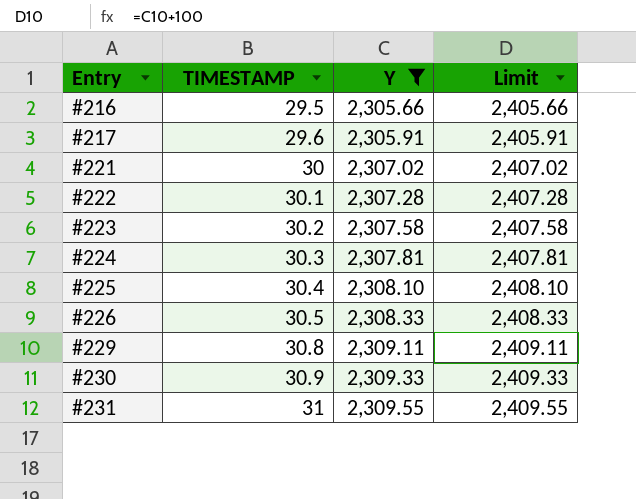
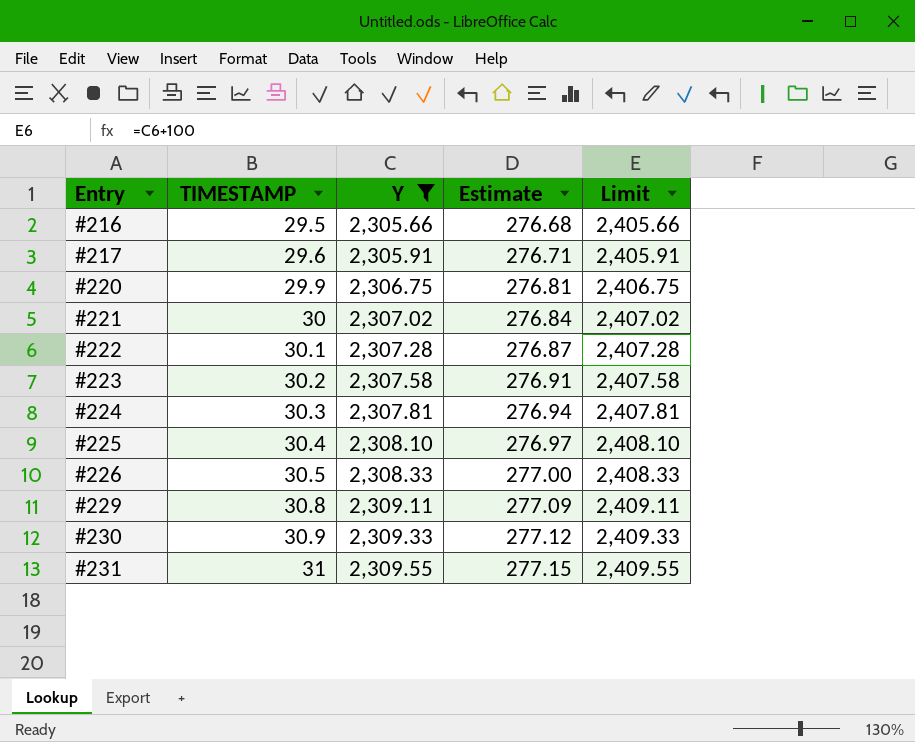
column Estimate | formula: none -> [Y] * 0.12
row #220: none -> 29.9 | 2,306.75 | 276.81 | 2,406.75

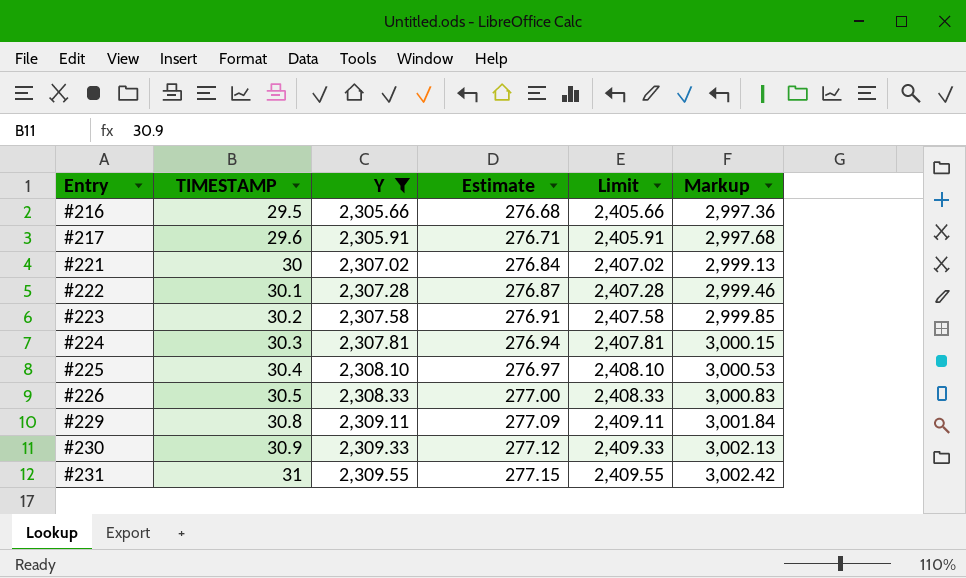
column Markup | formula: none -> [Y] * 1.3
row #220: 29.9 | 2,306.75 | 276.81 | 2,406.75 -> none

